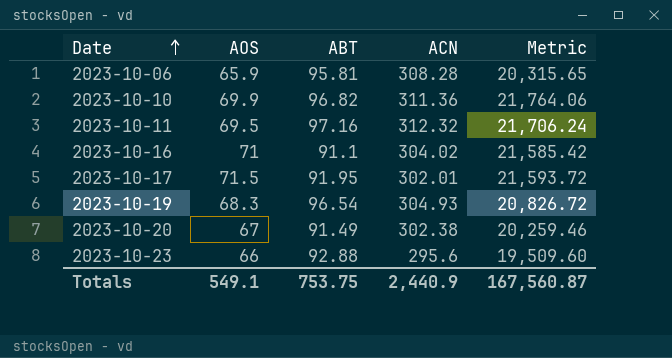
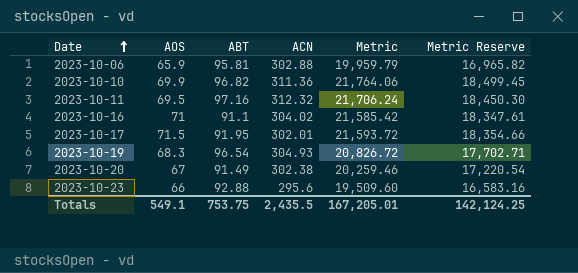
column Metric Reserve | formula: none -> [Metric] * 0.85
2023-10-06 | ACN: 308.28 -> 302.88
2023-10-06 | Metric: 20,315.65 -> 19,959.79
Totals | ACN: 2,440.9 -> 2,435.5
Totals | Metric: 167,560.87 -> 167,205.01

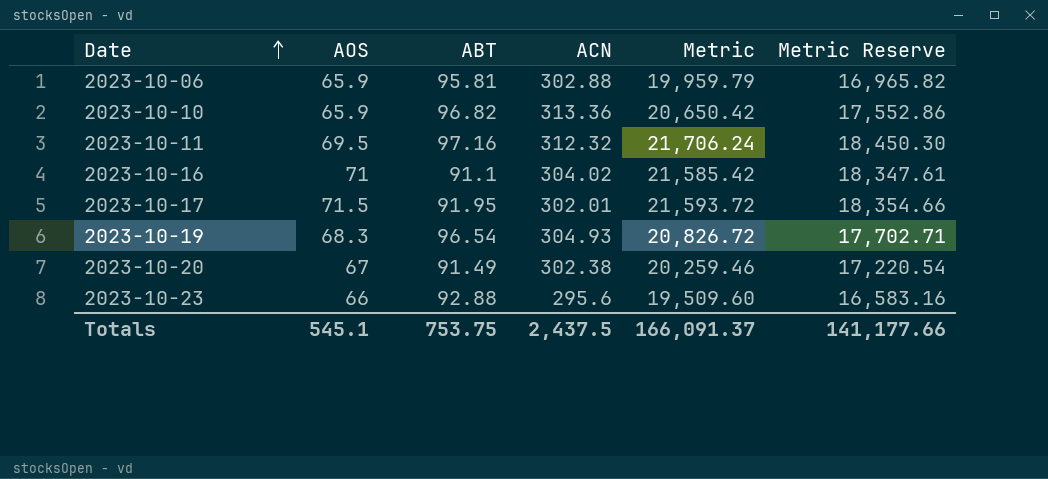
2023-10-10 | AOS: 69.9 -> 65.9
2023-10-10 | ACN: 311.36 -> 313.36
2023-10-10 | Metric: 21,764.06 -> 20,650.42
2023-10-10 | Metric Reserve: 18,499.45 -> 17,552.86
Totals | AOS: 549.1 -> 545.1
Totals | ACN: 2,435.5 -> 2,437.5
Totals | Metric: 167,205.01 -> 166,091.37
Totals | Metric Reserve: 142,124.25 -> 141,177.66

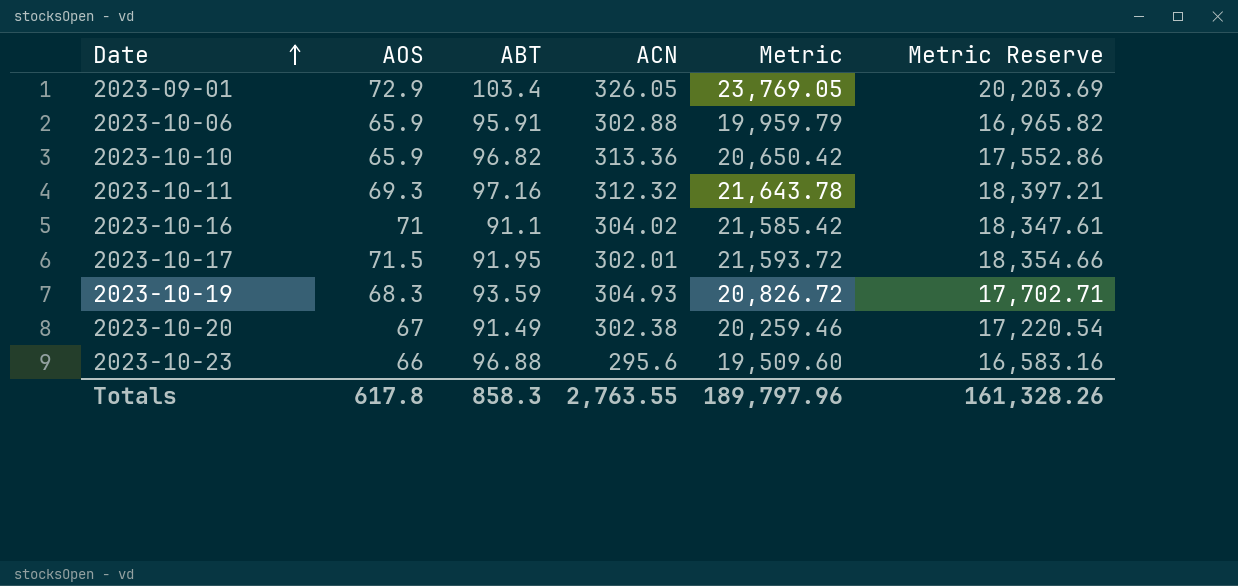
row 2023-09-01: none -> 72.9 | 103.4 | 326.05 | 23,769.05 | 20,203.69
2023-10-06 | ABT: 95.81 -> 95.91
2023-10-11 | AOS: 69.5 -> 69.3
2023-10-11 | Metric: 21,706.24 -> 21,643.78
2023-10-11 | Metric Reserve: 18,450.30 -> 18,397.21
2023-10-19 | ABT: 96.54 -> 93.59
2023-10-23 | ABT: 92.88 -> 96.88
Totals | AOS: 545.1 -> 617.8
Totals | ABT: 753.75 -> 858.3
Totals | ACN: 2,437.5 -> 2,763.55
Totals | Metric: 166,091.37 -> 189,797.96
Totals | Metric Reserve: 141,177.66 -> 161,328.26

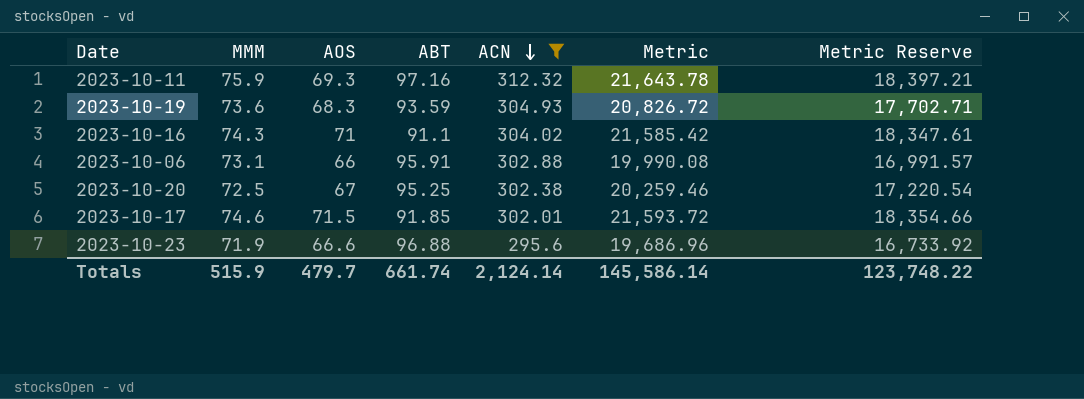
filter: none -> ACN <= 312.32
row order: Date ascending -> ACN descending
column MMM | position: none -> 2
2023-10-06 | AOS: 65.9 -> 66
2023-10-06 | Metric: 19,959.79 -> 19,990.08
2023-10-06 | Metric Reserve: 16,965.82 -> 16,991.57
2023-10-20 | ABT: 91.49 -> 95.25
2023-10-17 | ABT: 91.95 -> 91.85
2023-10-23 | AOS: 66 -> 66.6
2023-10-23 | Metric: 19,509.60 -> 19,686.96
2023-10-23 | Metric Reserve: 16,583.16 -> 16,733.92
Totals | AOS: 617.8 -> 479.7
Totals | ABT: 858.3 -> 661.74
Totals | ACN: 2,763.55 -> 2,124.14
Totals | Metric: 189,797.96 -> 145,586.14
Totals | Metric Reserve: 161,328.26 -> 123,748.22

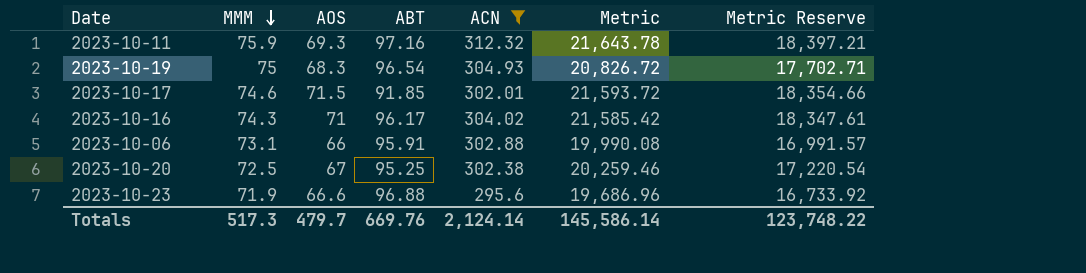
row order: ACN descending -> MMM descending
2023-10-19 | MMM: 73.6 -> 75
2023-10-19 | ABT: 93.59 -> 96.54
2023-10-16 | ABT: 91.1 -> 96.17
Totals | MMM: 515.9 -> 517.3
Totals | ABT: 661.74 -> 669.76

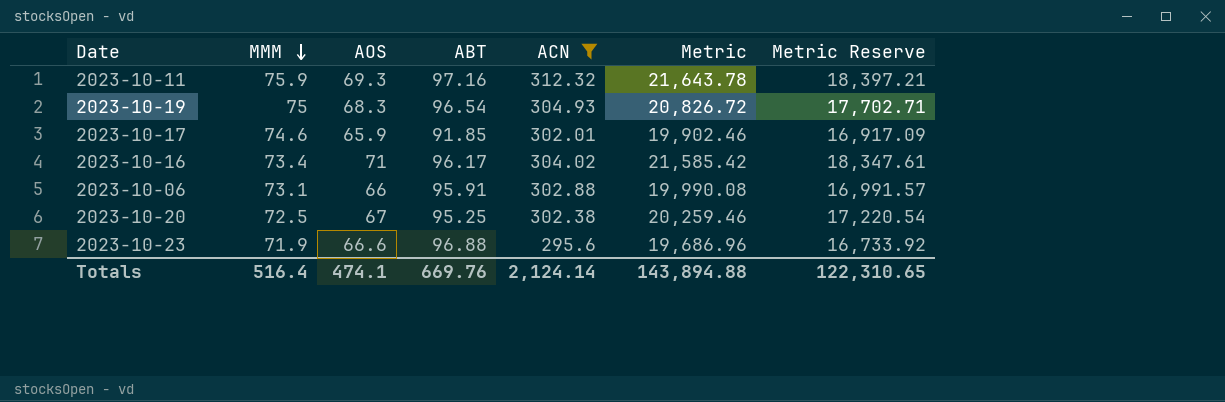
2023-10-17 | AOS: 71.5 -> 65.9
2023-10-17 | Metric: 21,593.72 -> 19,902.46
2023-10-17 | Metric Reserve: 18,354.66 -> 16,917.09
2023-10-16 | MMM: 74.3 -> 73.4
Totals | MMM: 517.3 -> 516.4
Totals | AOS: 479.7 -> 474.1
Totals | Metric: 145,586.14 -> 143,894.88
Totals | Metric Reserve: 123,748.22 -> 122,310.65

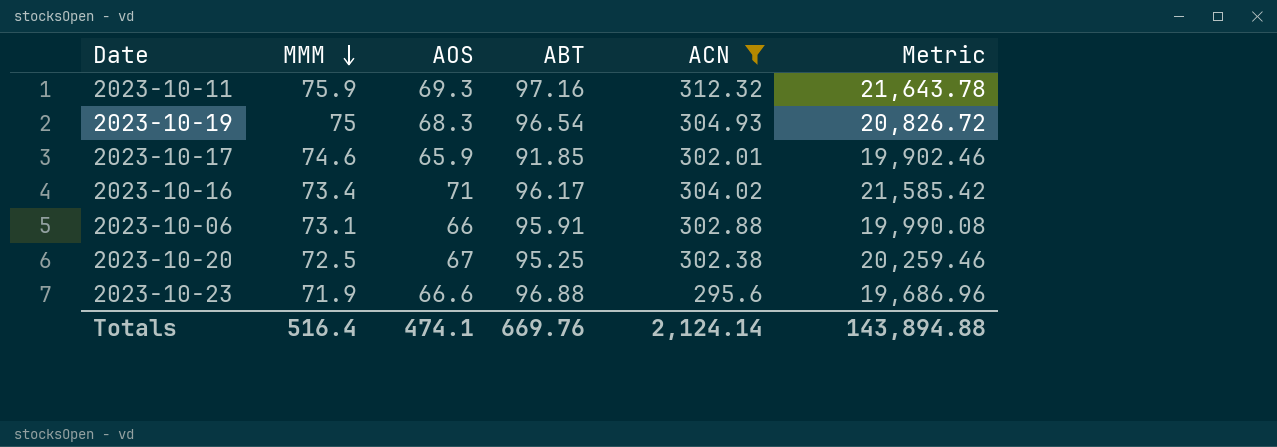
column Metric Reserve | formula: [Metric] * 0.85 -> none

